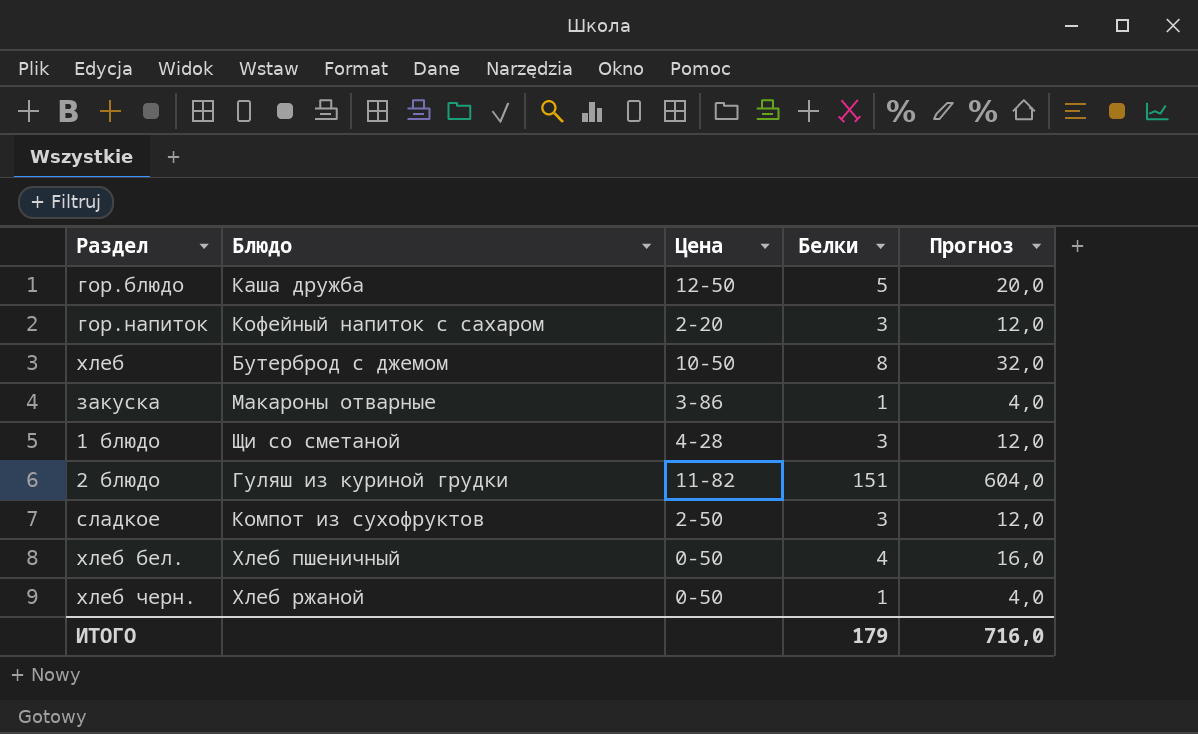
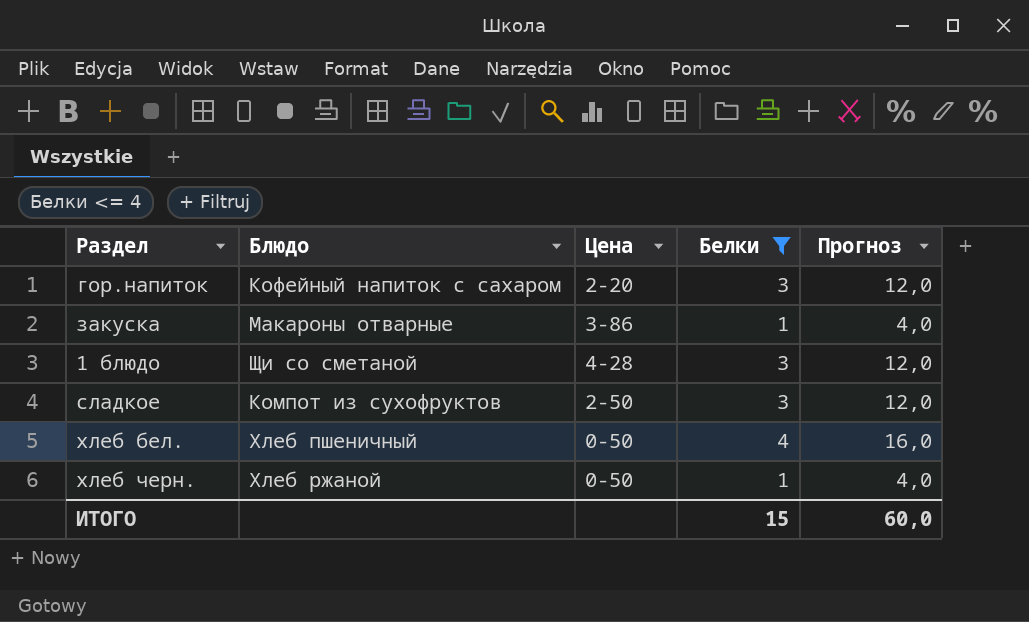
filter: none -> Белки <= 4
ИТОГО | Белки: 179 -> 15
ИТОГО | Прогноз: 716,0 -> 60,0

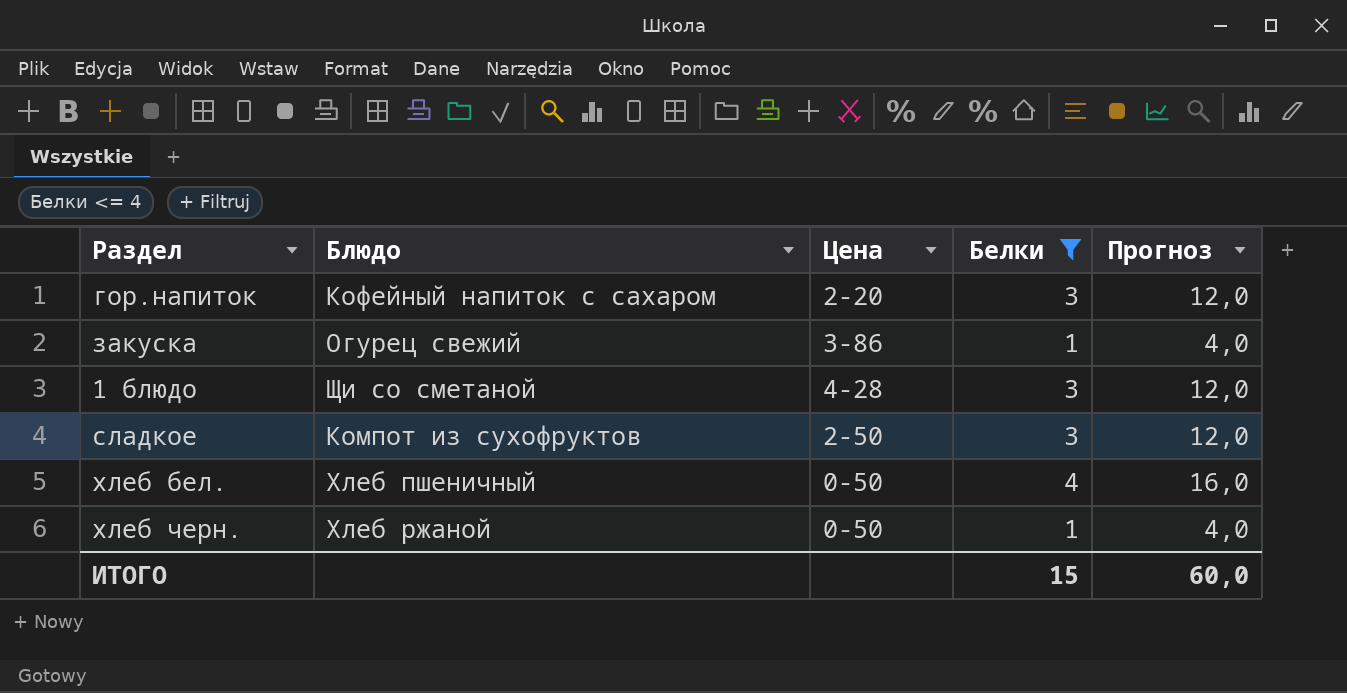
закуска | Блюдо: Макароны отварные -> Огурец свежий

